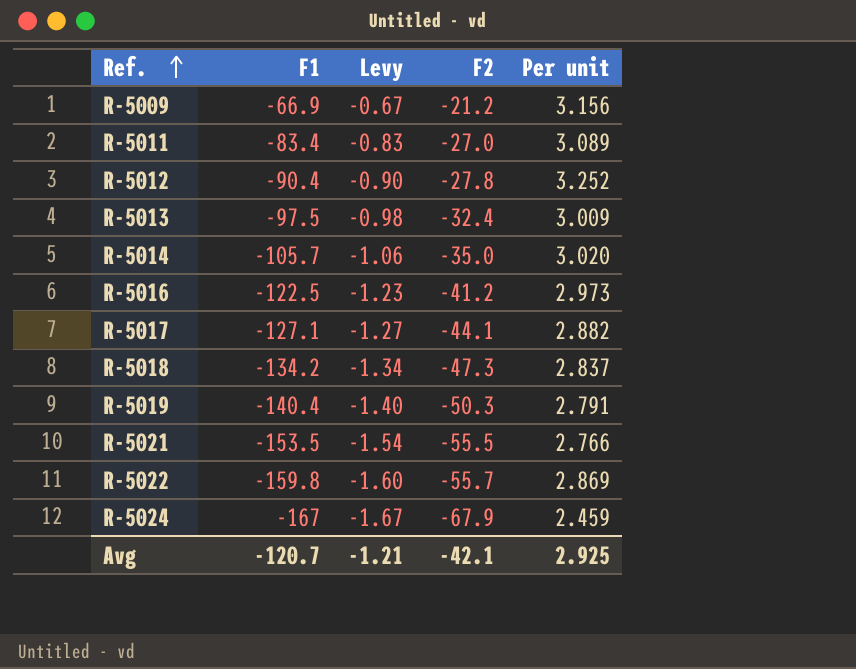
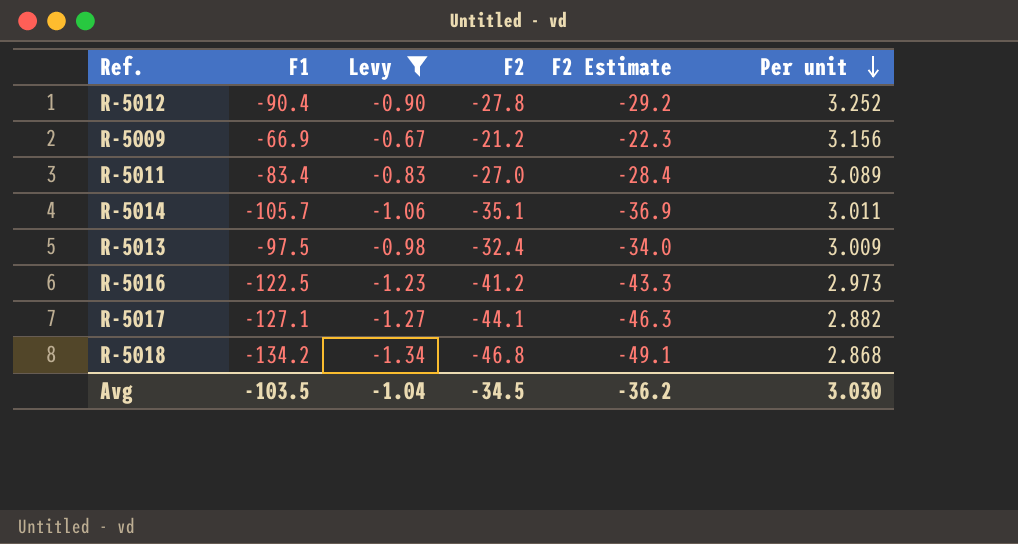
filter: none -> Levy >= -1.34
row order: Ref. ascending -> Per unit descending
column F2 Estimate | formula: none -> [F2] * 1.05
R-5014 | F2: -35.0 -> -35.1
R-5014 | Per unit: 3.020 -> 3.011
R-5018 | F2: -47.3 -> -46.8
R-5018 | Per unit: 2.837 -> 2.868
Avg | F1: -120.7 -> -103.5
Avg | Levy: -1.21 -> -1.04
Avg | F2: -42.1 -> -34.5
Avg | Per unit: 2.925 -> 3.030

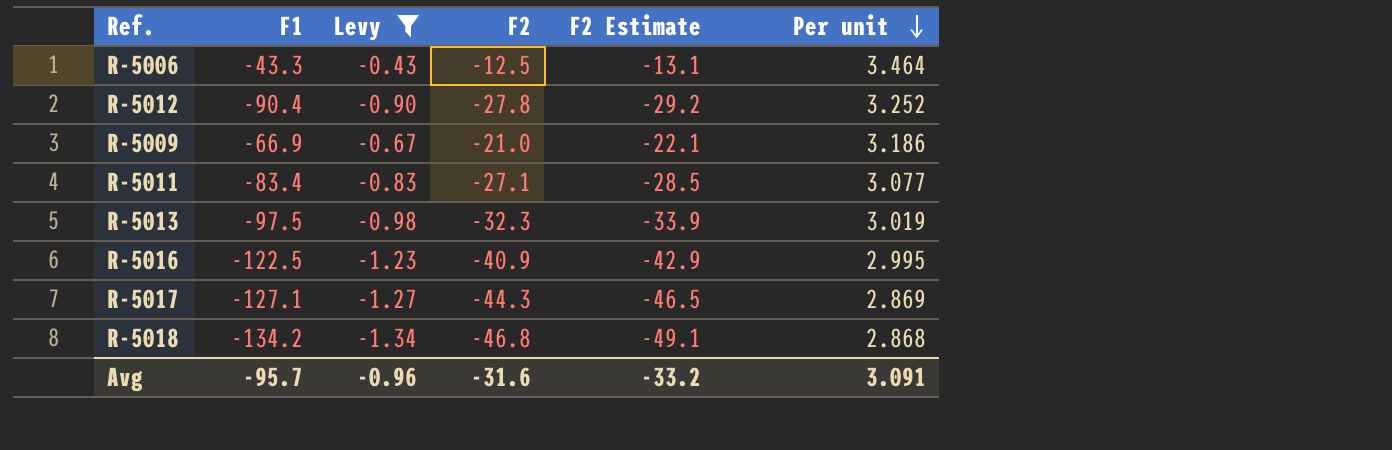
row R-5014: -105.7 | -1.06 | -35.1 | -36.9 | 3.011 -> none
row R-5006: none -> -43.3 | -0.43 | -12.5 | -13.1 | 3.464
R-5009 | F2: -21.2 -> -21.0
R-5009 | F2 Estimate: -22.3 -> -22.1
R-5009 | Per unit: 3.156 -> 3.186
R-5011 | F2: -27.0 -> -27.1
R-5011 | F2 Estimate: -28.4 -> -28.5
R-5011 | Per unit: 3.089 -> 3.077
R-5013 | F2: -32.4 -> -32.3
R-5013 | F2 Estimate: -34.0 -> -33.9
R-5013 | Per unit: 3.009 -> 3.019
R-5016 | F2: -41.2 -> -40.9
R-5016 | F2 Estimate: -43.3 -> -42.9
R-5016 | Per unit: 2.973 -> 2.995
R-5017 | F2: -44.1 -> -44.3
R-5017 | F2 Estimate: -46.3 -> -46.5
R-5017 | Per unit: 2.882 -> 2.869
Avg | F1: -103.5 -> -95.7
Avg | Levy: -1.04 -> -0.96
Avg | F2: -34.5 -> -31.6
Avg | F2 Estimate: -36.2 -> -33.2
Avg | Per unit: 3.030 -> 3.091

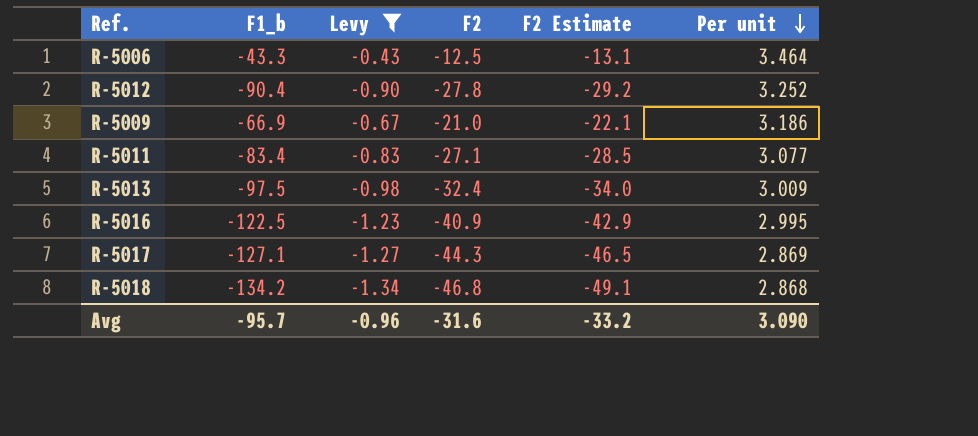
column name: F1 -> F1_b
R-5013 | F2: -32.3 -> -32.4
R-5013 | F2 Estimate: -33.9 -> -34.0
R-5013 | Per unit: 3.019 -> 3.009
Avg | Per unit: 3.091 -> 3.090

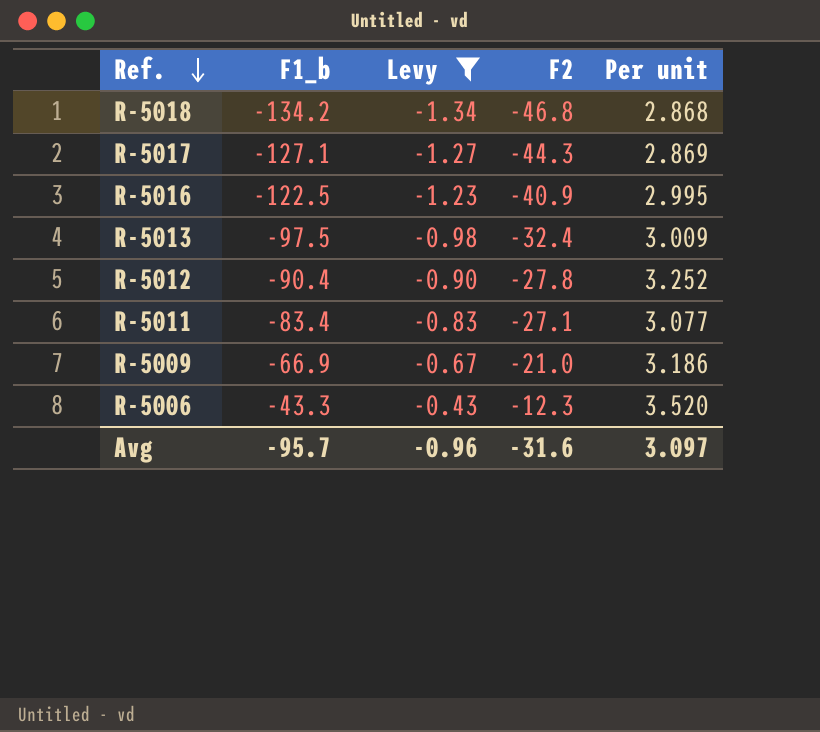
row order: Per unit descending -> Ref. descending
column F2 Estimate | formula: [F2] * 1.05 -> none
R-5006 | F2: -12.5 -> -12.3
R-5006 | Per unit: 3.464 -> 3.520
Avg | Per unit: 3.090 -> 3.097

